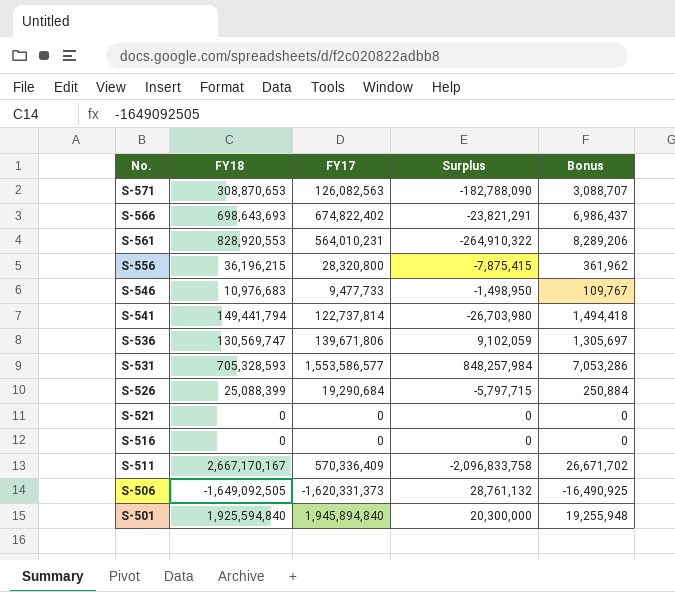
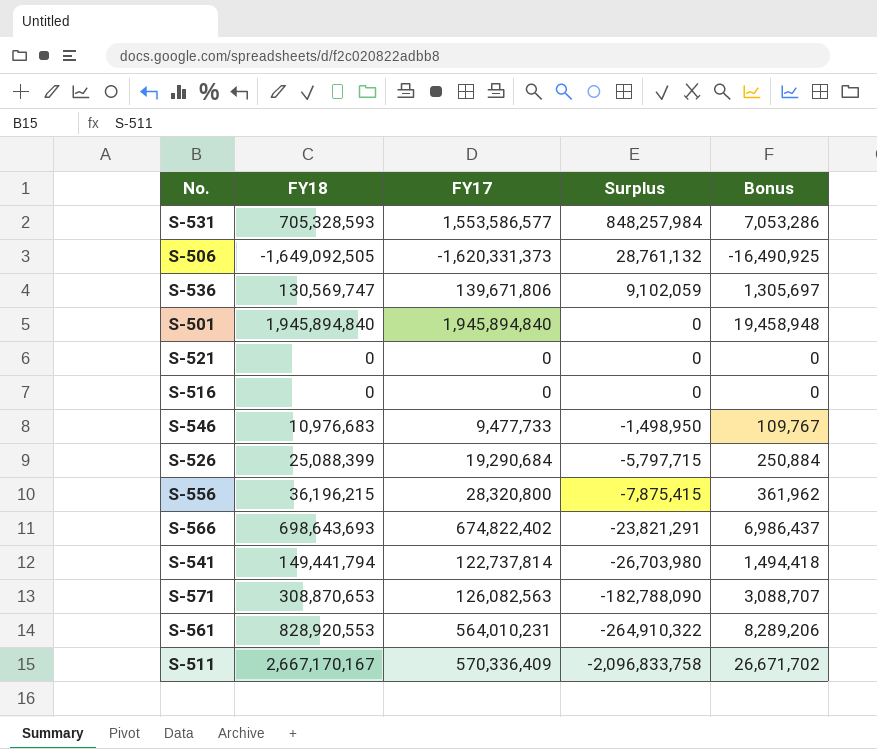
row order: No. descending -> Surplus descending
S-501 | FY18: 1,925,594,840 -> 1,945,894,840
S-501 | Surplus: 20,300,000 -> 0
S-501 | Bonus: 19,255,948 -> 19,458,948

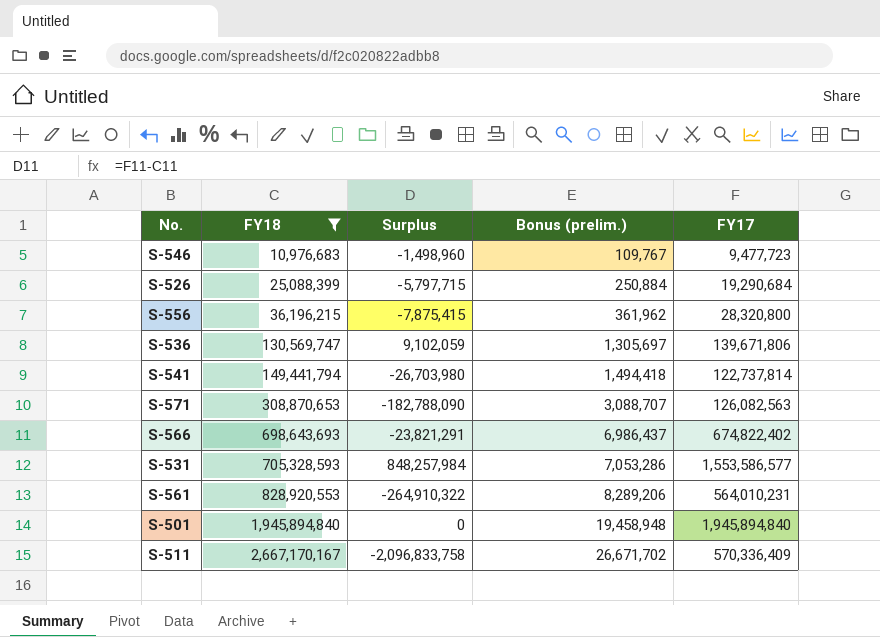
filter: none -> FY18 >= 10,976,683
row order: Surplus descending -> FY18 ascending
column name: Bonus -> Bonus (prelim.)
column FY17 | position: 3 -> 5
S-546 | Surplus: -1,498,950 -> -1,498,960
S-546 | FY17: 9,477,733 -> 9,477,723

